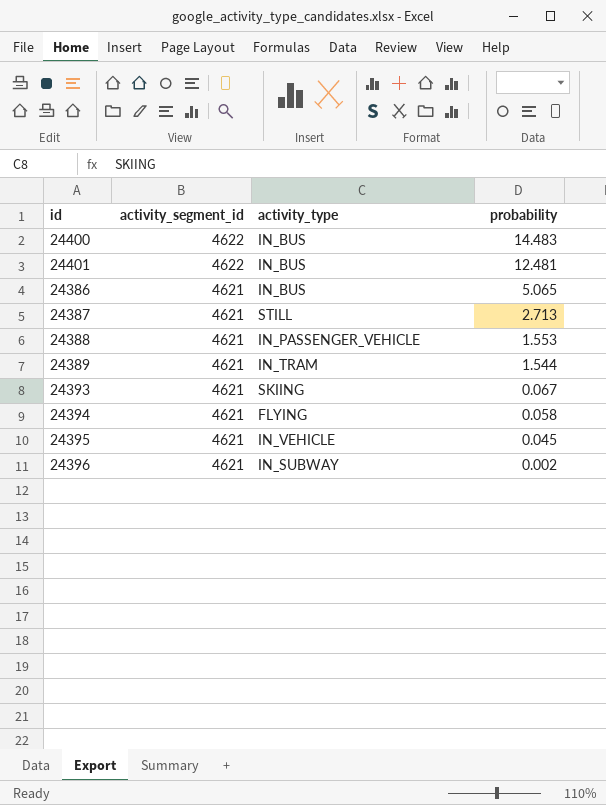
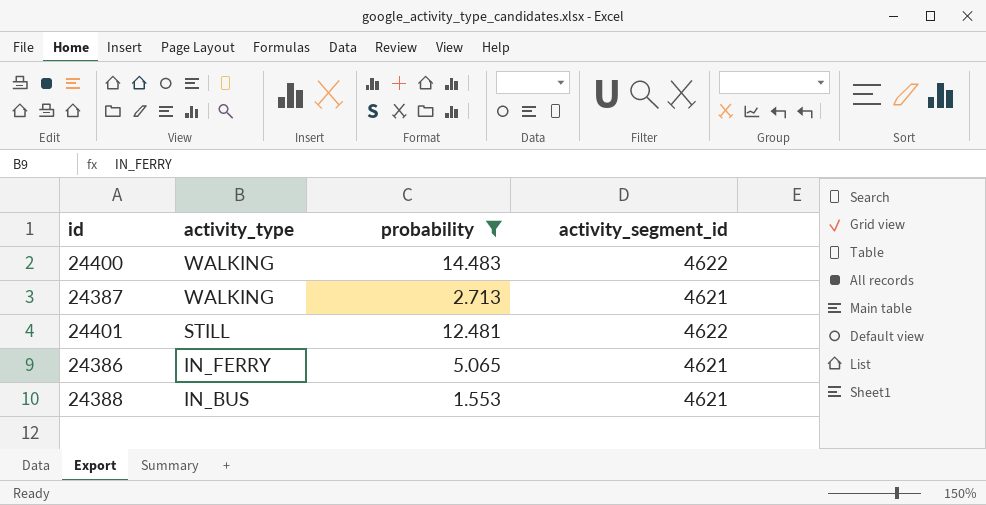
filter: none -> probability >= 1.553
row order: activity_segment_id descending -> activity_type descending
column activity_segment_id | position: 2 -> 4
24400 | activity_type: IN_BUS -> WALKING
24387 | activity_type: STILL -> WALKING
24401 | activity_type: IN_BUS -> STILL
24386 | activity_type: IN_BUS -> IN_FERRY
24388 | activity_type: IN_PASSENGER_VEHICLE -> IN_BUS

